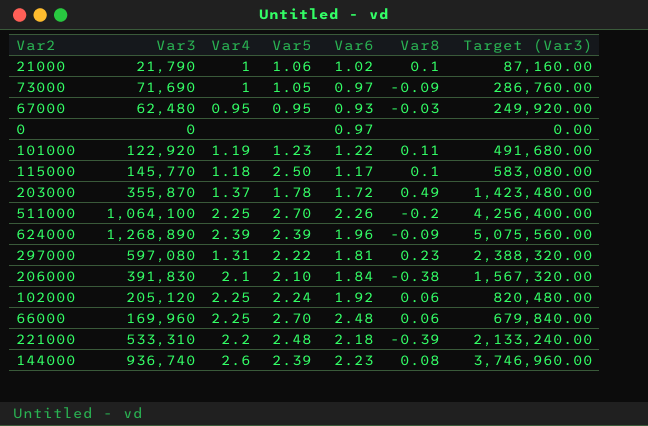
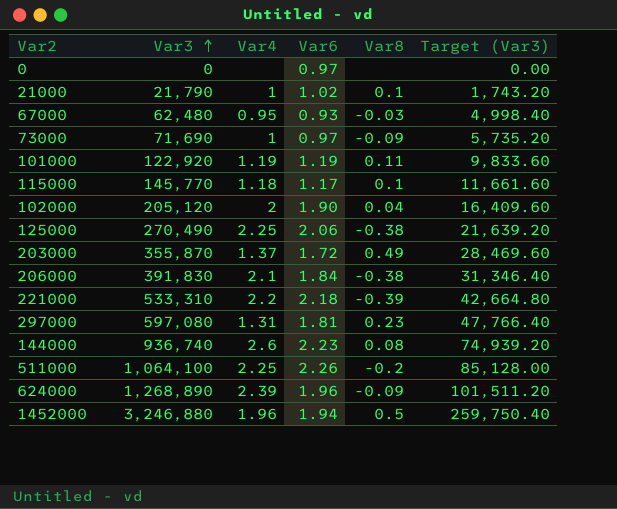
row order: none -> Var3 ascending
column Var5 | position: 4 -> none
column Target (Var3) | formula: [Var3] * 4 -> [Var3] * 0.08
row 66000: 169,960 | 2.25 | 2.70 | 2.48 | 0.06 | 679,840.00 -> none
101000 | Var6: 1.22 -> 1.19
102000 | Var4: 2.25 -> 2
102000 | Var6: 1.92 -> 1.90
102000 | Var8: 0.06 -> 0.04
row 125000: none -> 270,490 | 2.25 | 2.06 | -0.38 | 21,639.20
row 1452000: none -> 3,246,880 | 1.96 | 1.94 | 0.5 | 259,750.40

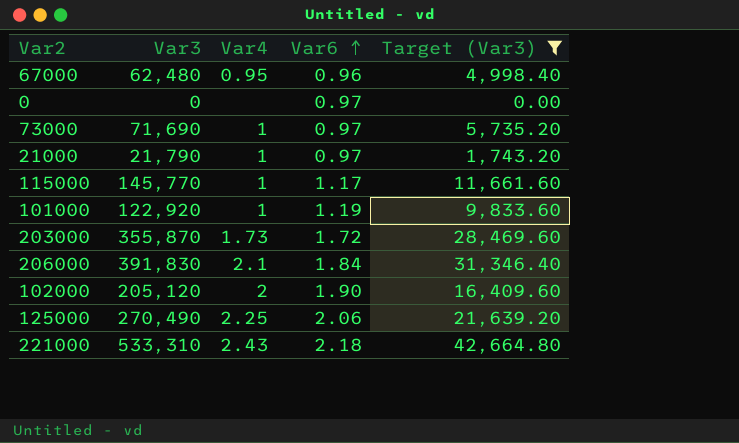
filter: none -> Target (Var3) <= 42,664.80
row order: Var3 ascending -> Var6 ascending
column Var8 | position: 5 -> none
67000 | Var6: 0.93 -> 0.96
21000 | Var6: 1.02 -> 0.97
115000 | Var4: 1.18 -> 1
101000 | Var4: 1.19 -> 1
203000 | Var4: 1.37 -> 1.73
221000 | Var4: 2.2 -> 2.43

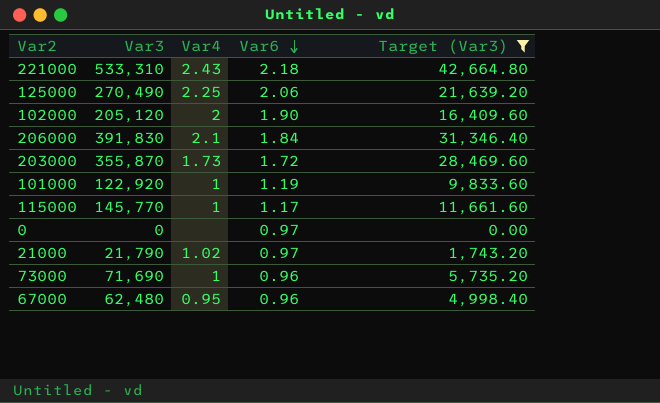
row order: Var6 ascending -> Var6 descending
21000 | Var4: 1 -> 1.02
73000 | Var6: 0.97 -> 0.96

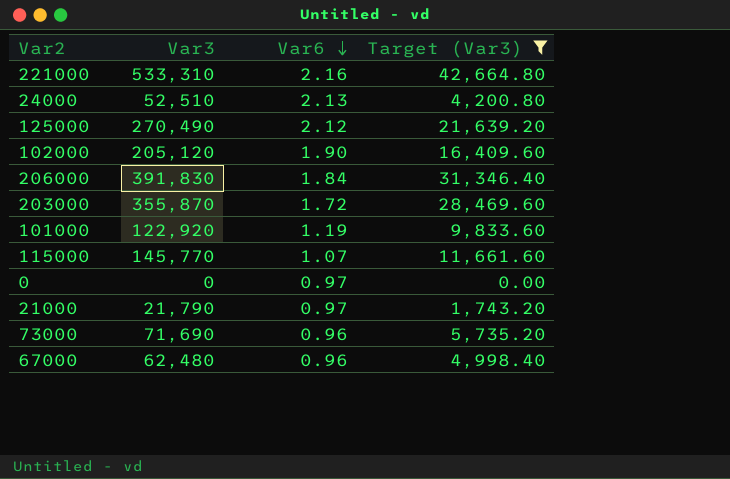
column Var4 | position: 3 -> none
221000 | Var6: 2.18 -> 2.16
row 24000: none -> 52,510 | 2.13 | 4,200.80
125000 | Var6: 2.06 -> 2.12
115000 | Var6: 1.17 -> 1.07

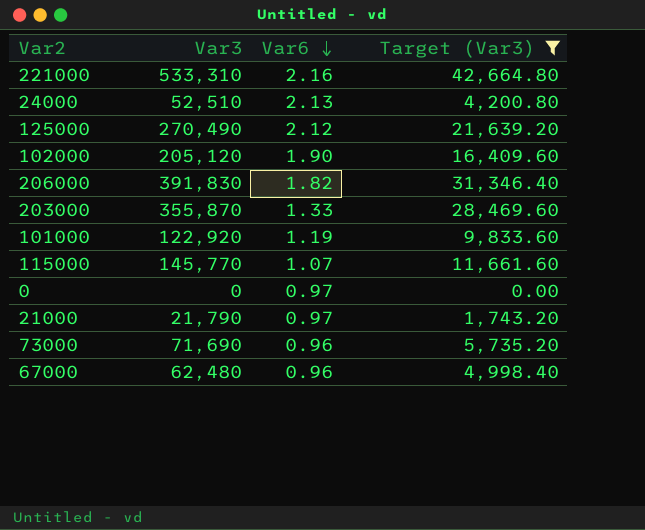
206000 | Var6: 1.84 -> 1.82
203000 | Var6: 1.72 -> 1.33

